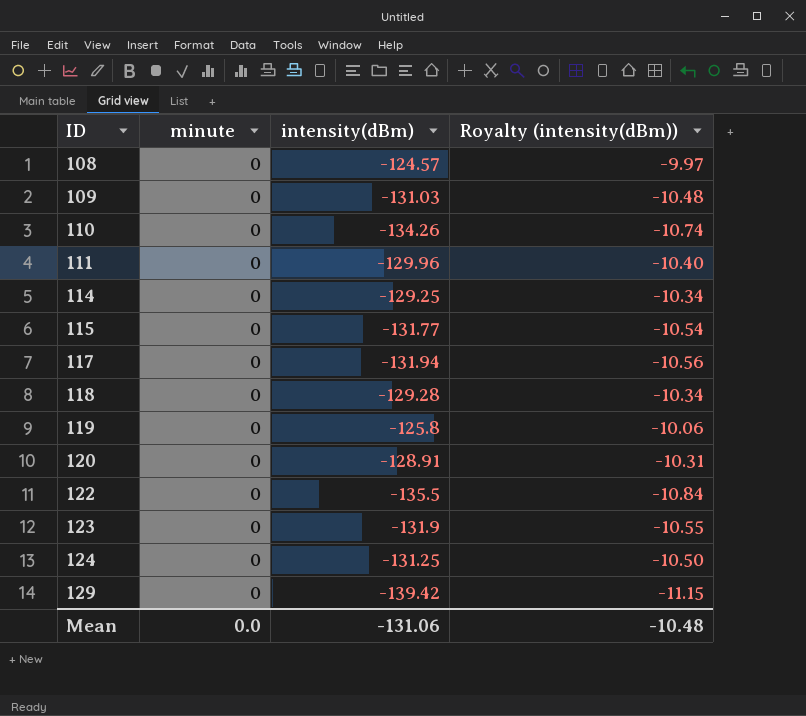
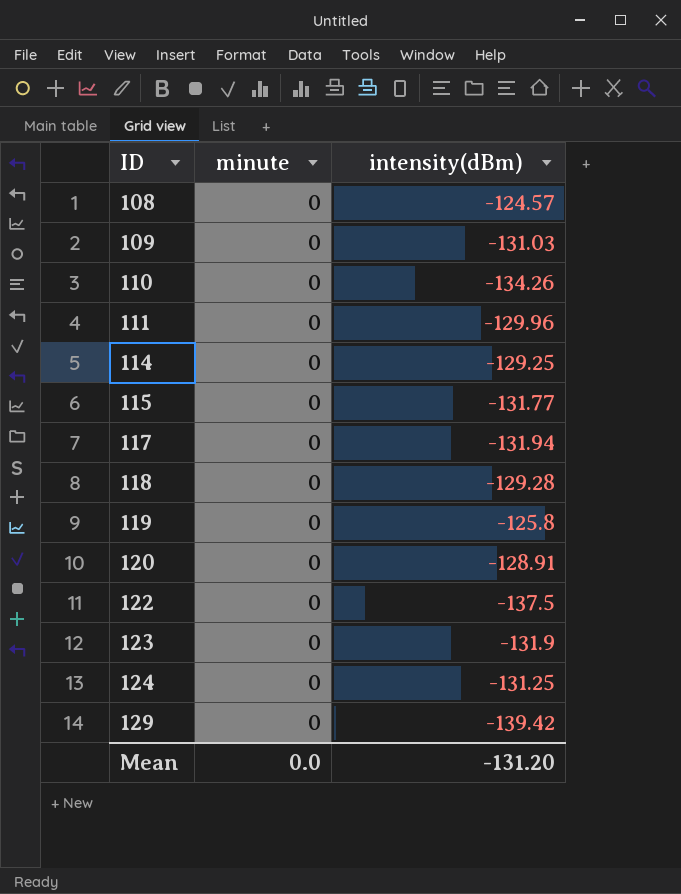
column Royalty (intensity(dBm)) | formula: [intensity(dBm)] * 0.08 -> none
122 | intensity(dBm): -135.5 -> -137.5
Mean | intensity(dBm): -131.06 -> -131.20

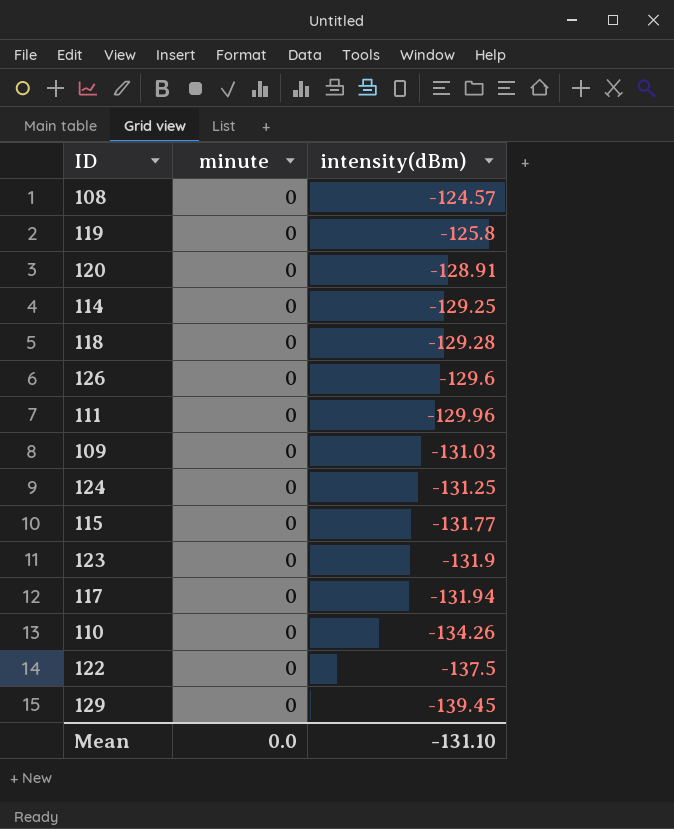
row order: ID ascending -> intensity(dBm) descending
row 126: none -> 0 | -129.6
129 | intensity(dBm): -139.42 -> -139.45
Mean | intensity(dBm): -131.20 -> -131.10

